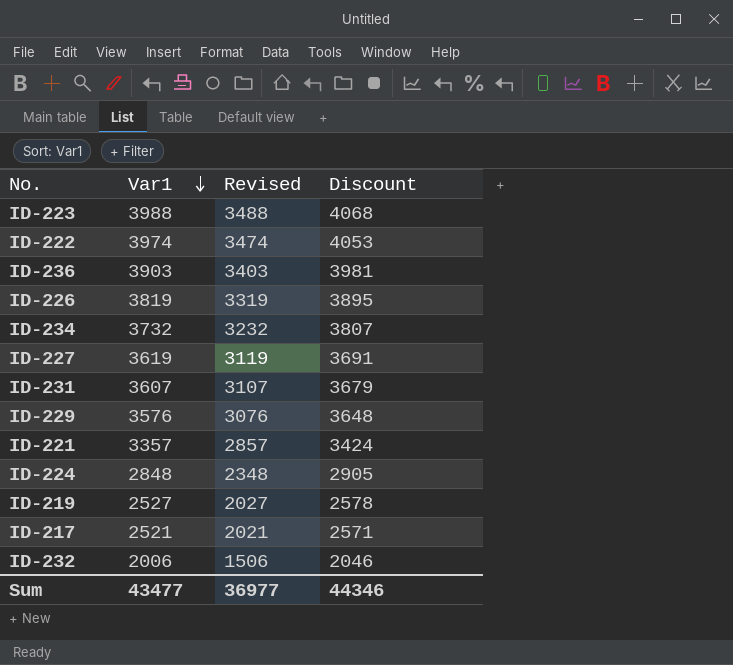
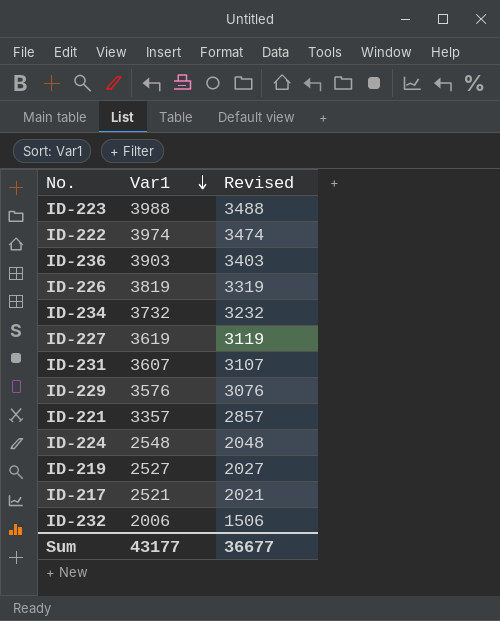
column Discount | formula: [Var1] * 1.02 -> none
ID-224 | Var1: 2848 -> 2548
ID-224 | Revised: 2348 -> 2048
Sum | Var1: 43477 -> 43177
Sum | Revised: 36977 -> 36677

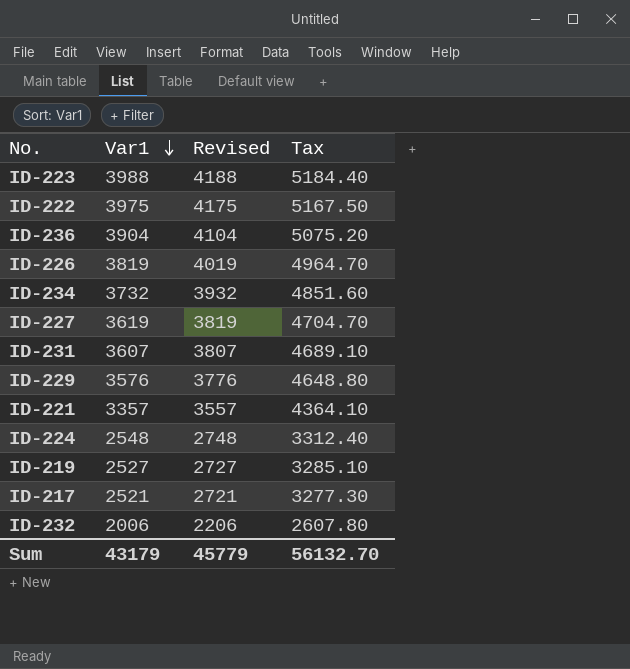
column Revised | formula: [Var1] - 500 -> [Var1] + 200
column Tax | formula: none -> [Var1] * 1.3
ID-222 | Var1: 3974 -> 3975
ID-236 | Var1: 3903 -> 3904
Sum | Var1: 43177 -> 43179
Sum | Revised: 36677 -> 45779

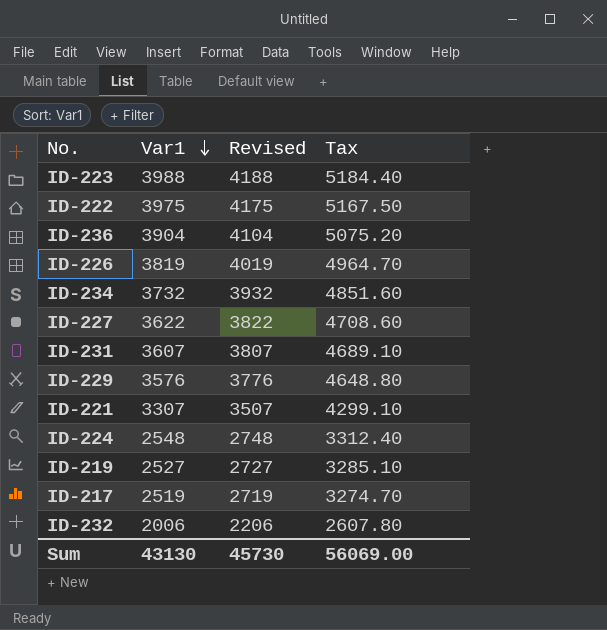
ID-227 | Var1: 3619 -> 3622
ID-227 | Revised: 3819 -> 3822
ID-227 | Tax: 4704.70 -> 4708.60
ID-221 | Var1: 3357 -> 3307
ID-221 | Revised: 3557 -> 3507
ID-221 | Tax: 4364.10 -> 4299.10
ID-217 | Var1: 2521 -> 2519
ID-217 | Revised: 2721 -> 2719
ID-217 | Tax: 3277.30 -> 3274.70
Sum | Var1: 43179 -> 43130
Sum | Revised: 45779 -> 45730
Sum | Tax: 56132.70 -> 56069.00

